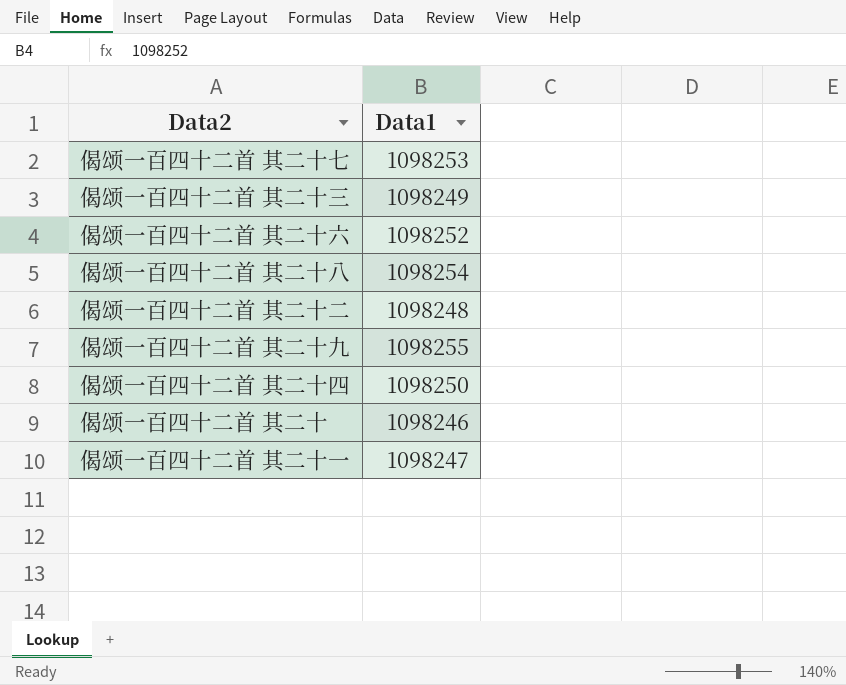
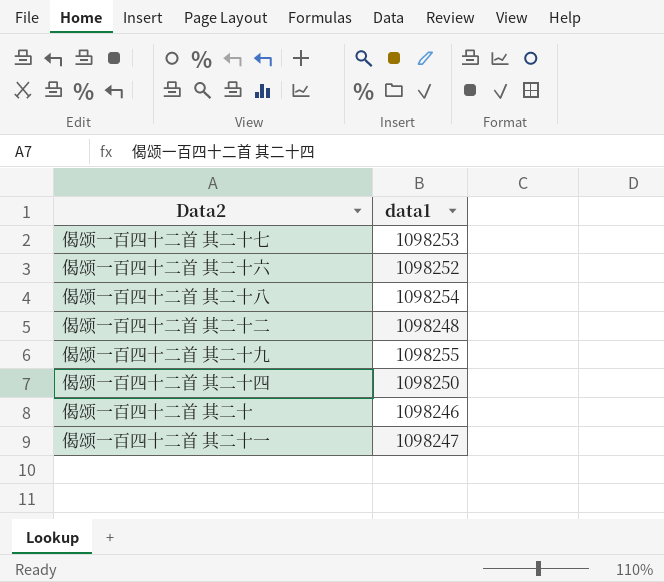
column name: Data1 -> data1
row 偈颂一百四十二首 其二十三: 1098249 -> none

